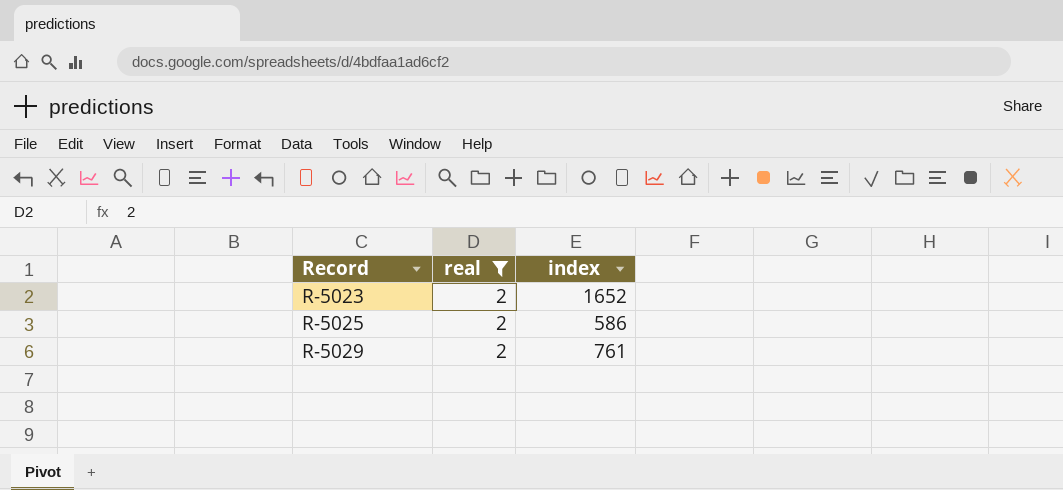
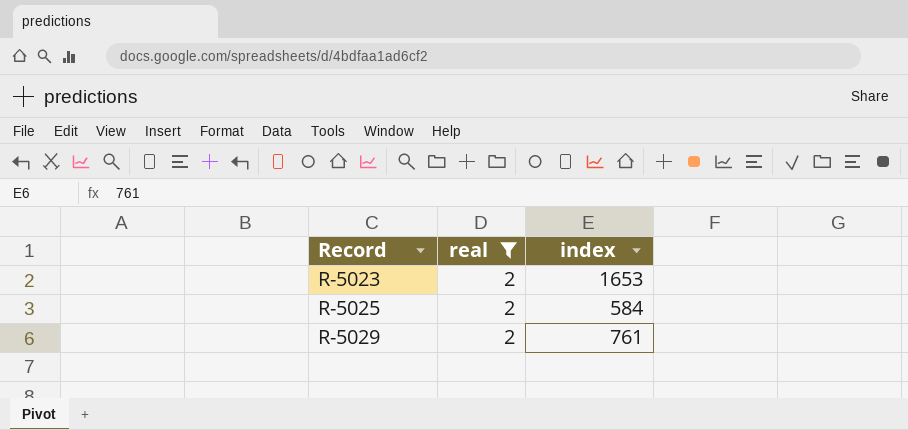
R-5023 | index: 1652 -> 1653
R-5025 | index: 586 -> 584

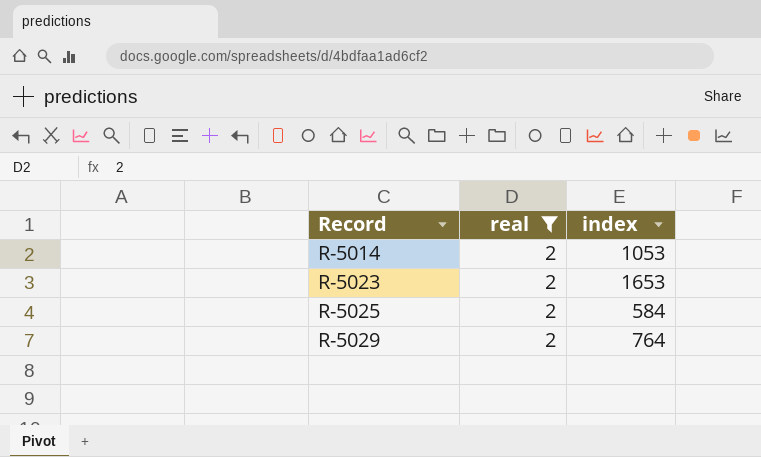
row R-5014: none -> 2 | 1053
R-5029 | index: 761 -> 764

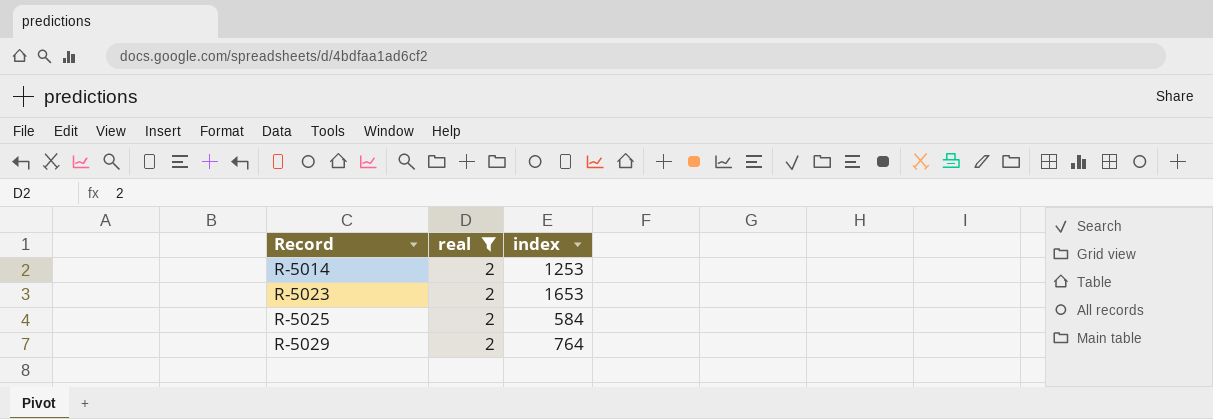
R-5014 | index: 1053 -> 1253

